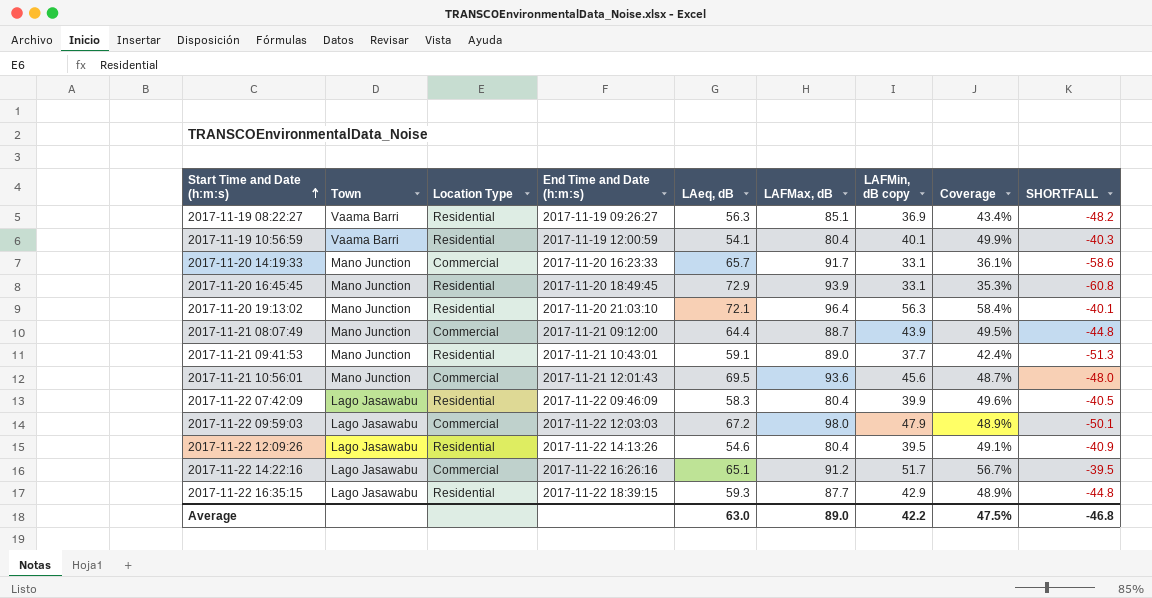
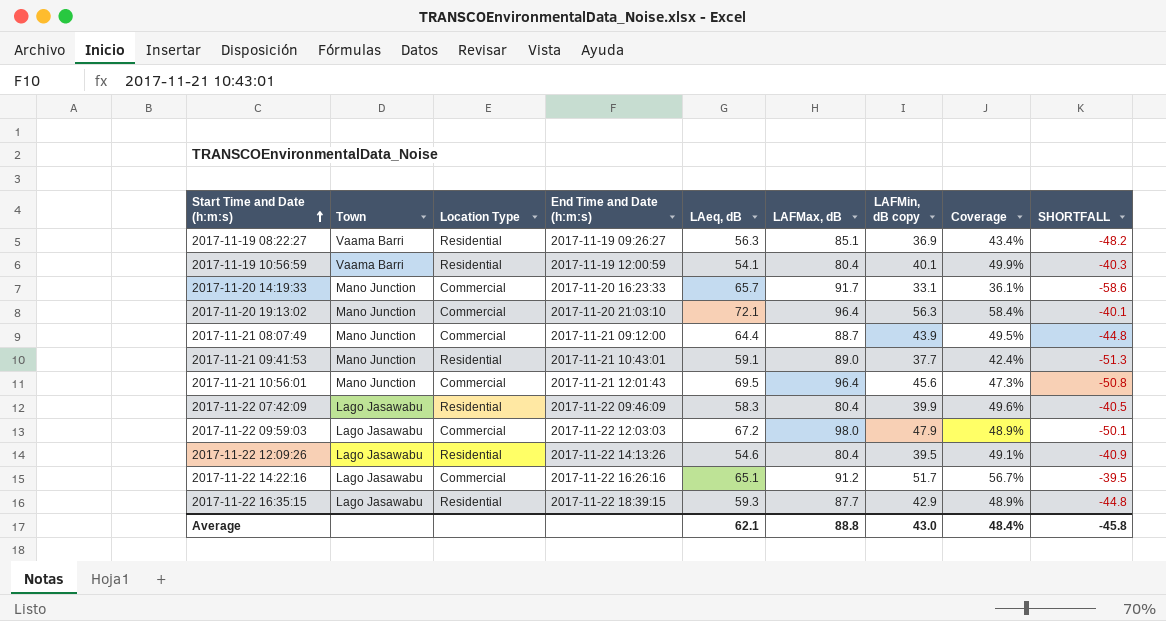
row 2017-11-20 16:45:45: Mano Junction | Residential | 2017-11-20 18:49:45 | 72.9 | 93.9 | 33.1 | 35.3% | -60.8 -> none
2017-11-20 19:13:02 | Location Type: Residential -> Commercial
2017-11-21 10:56:01 | LAFMax, dB: 93.6 -> 96.4
2017-11-21 10:56:01 | Coverage: 48.7% -> 47.3%
2017-11-21 10:56:01 | SHORTFALL: -48.0 -> -50.8
Average | LAeq, dB: 63.0 -> 62.1
Average | LAFMax, dB: 89.0 -> 88.8
Average | LAFMin, dB copy: 42.2 -> 43.0
Average | Coverage: 47.5% -> 48.4%
Average | SHORTFALL: -46.8 -> -45.8

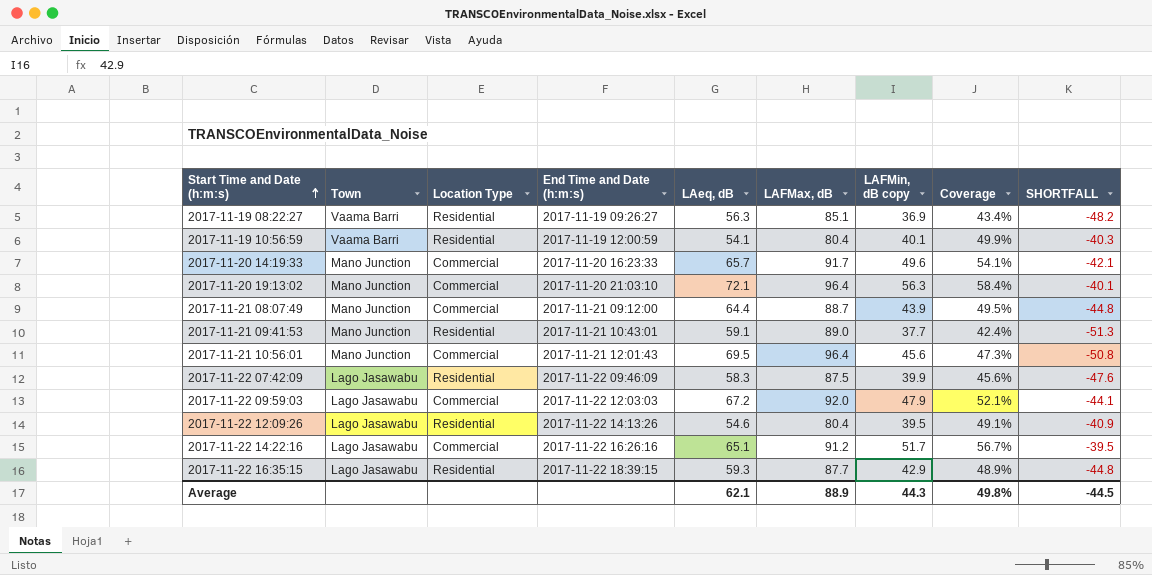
2017-11-20 14:19:33 | LAFMin, dB copy: 33.1 -> 49.6
2017-11-20 14:19:33 | Coverage: 36.1% -> 54.1%
2017-11-20 14:19:33 | SHORTFALL: -58.6 -> -42.1
2017-11-22 07:42:09 | LAFMax, dB: 80.4 -> 87.5
2017-11-22 07:42:09 | Coverage: 49.6% -> 45.6%
2017-11-22 07:42:09 | SHORTFALL: -40.5 -> -47.6
2017-11-22 09:59:03 | LAFMax, dB: 98.0 -> 92.0
2017-11-22 09:59:03 | Coverage: 48.9% -> 52.1%
2017-11-22 09:59:03 | SHORTFALL: -50.1 -> -44.1
Average | LAFMax, dB: 88.8 -> 88.9
Average | LAFMin, dB copy: 43.0 -> 44.3
Average | Coverage: 48.4% -> 49.8%
Average | SHORTFALL: -45.8 -> -44.5

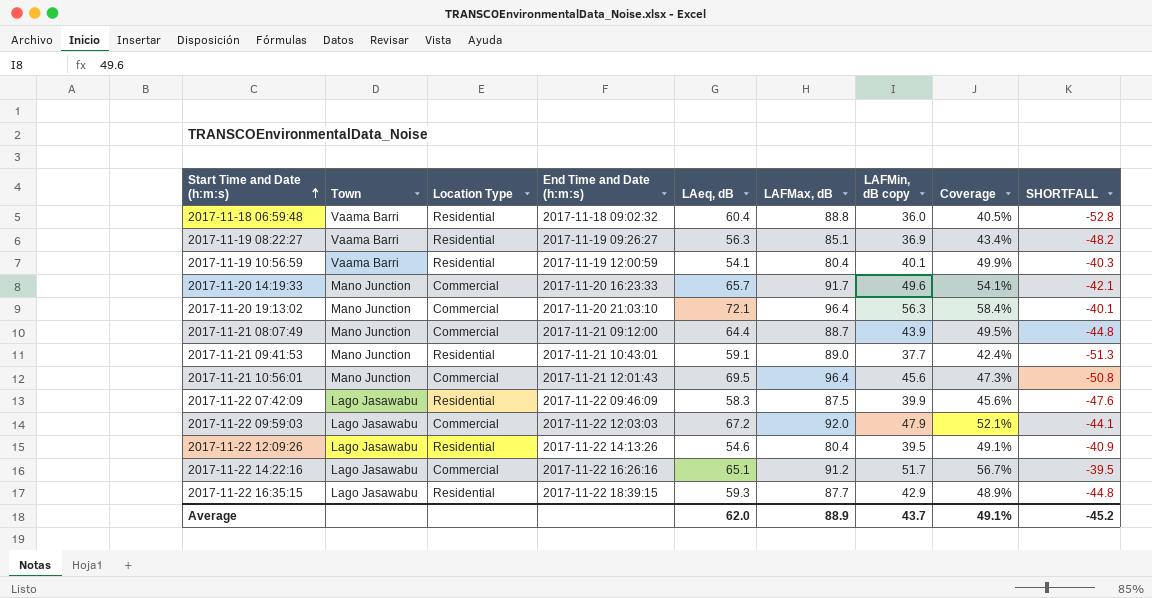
row 2017-11-18 06:59:48: none -> Vaama Barri | Residential | 2017-11-18 09:02:32 | 60.4 | 88.8 | 36.0 | 40.5% | -52.8
Average | LAeq, dB: 62.1 -> 62.0
Average | LAFMin, dB copy: 44.3 -> 43.7
Average | Coverage: 49.8% -> 49.1%
Average | SHORTFALL: -44.5 -> -45.2

